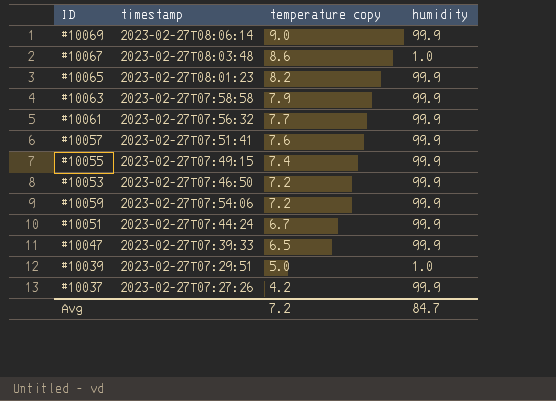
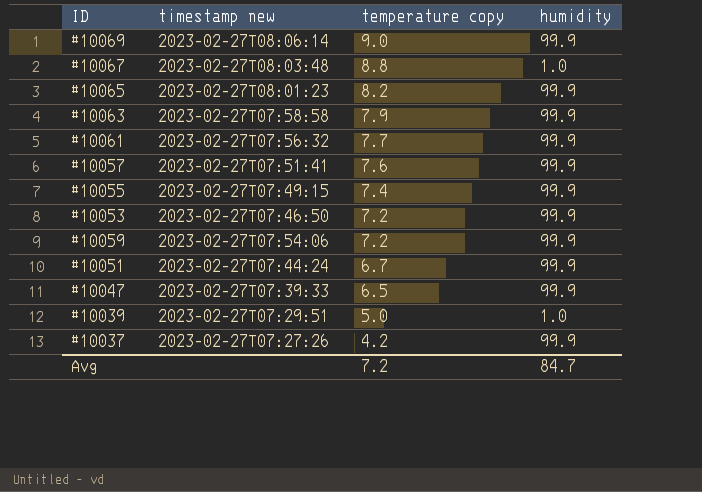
column name: timestamp -> timestamp new
#10067 | temperature copy: 8.6 -> 8.8

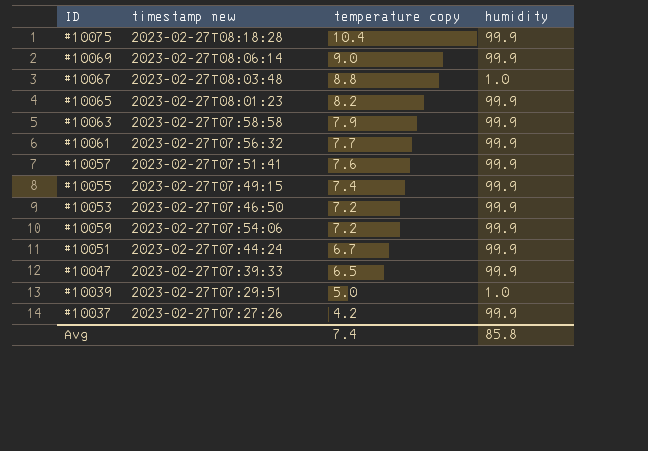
row #10075: none -> 2023-02-27T08:18:28 | 10.4 | 99.9
Avg | temperature copy: 7.2 -> 7.4
Avg | humidity: 84.7 -> 85.8

